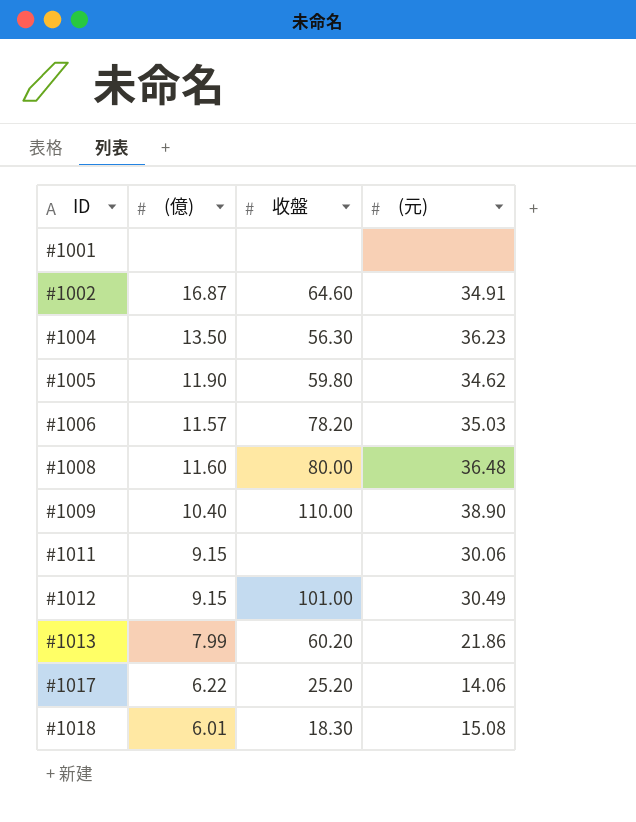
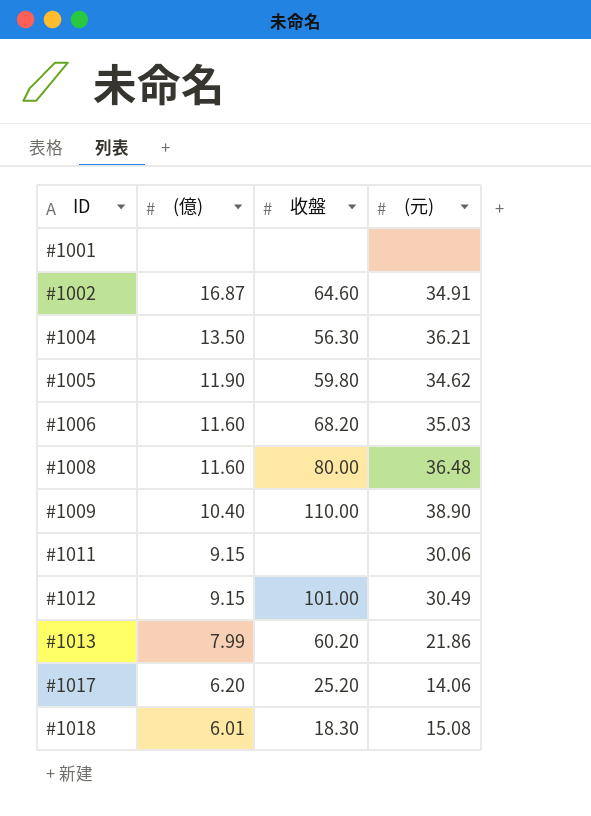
#1004 | (元): 36.23 -> 36.21
#1006 | (億): 11.57 -> 11.60
#1006 | 收盤: 78.20 -> 68.20
#1017 | (億): 6.22 -> 6.20

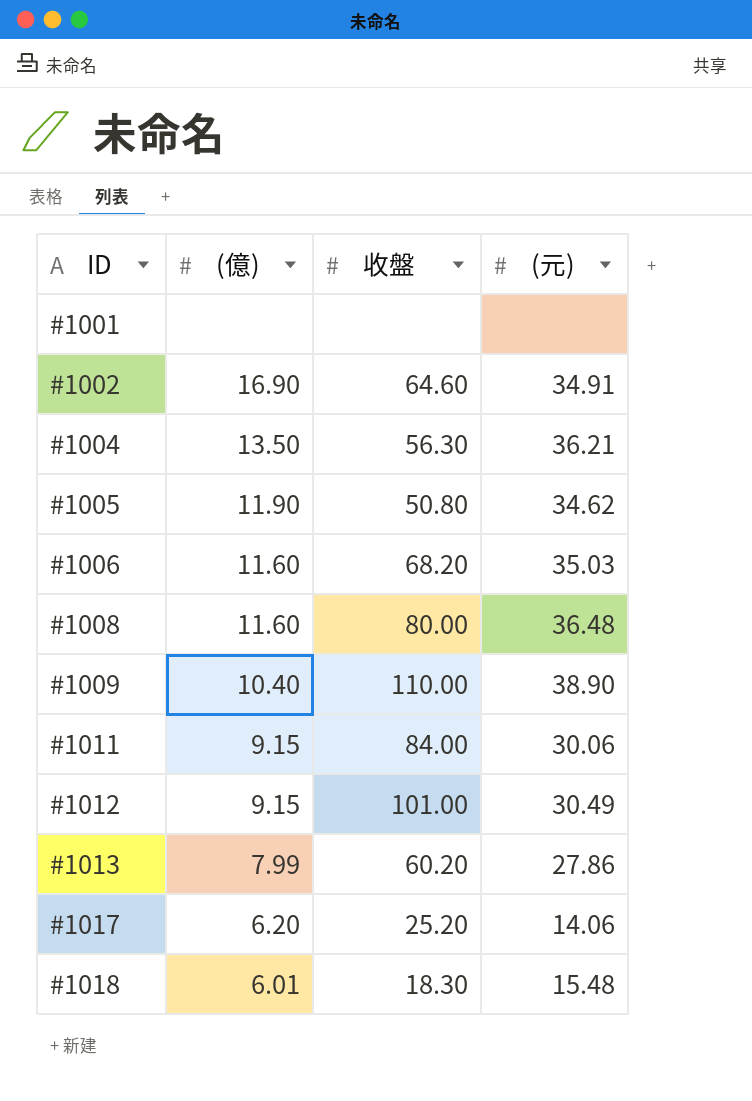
#1002 | (億): 16.87 -> 16.90
#1005 | 收盤: 59.80 -> 50.80
#1011 | 收盤: none -> 84.00
#1013 | (元): 21.86 -> 27.86
#1018 | (元): 15.08 -> 15.48

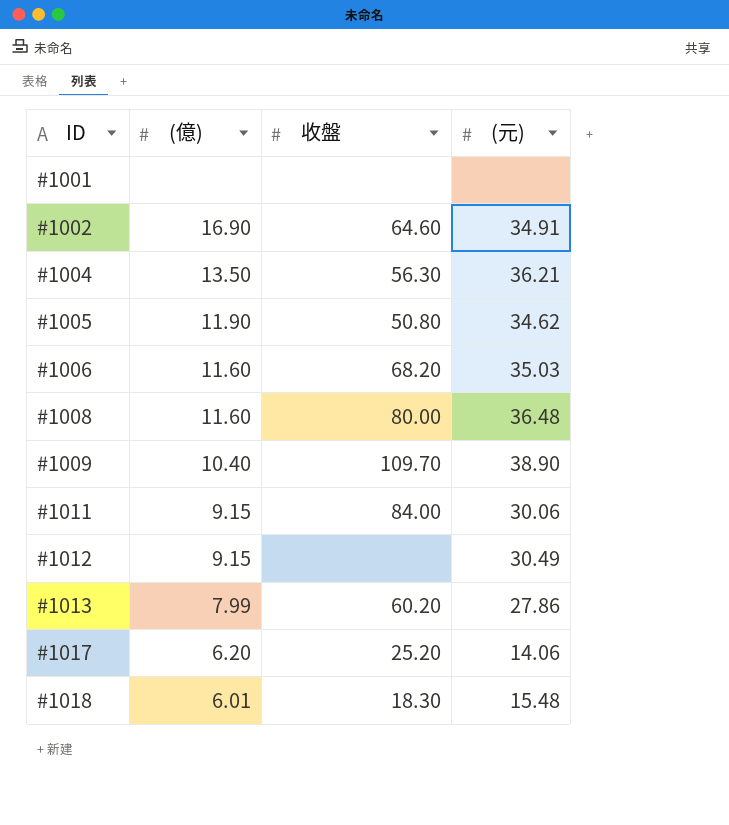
#1009 | 收盤: 110.00 -> 109.70
#1012 | 收盤: 101.00 -> none

